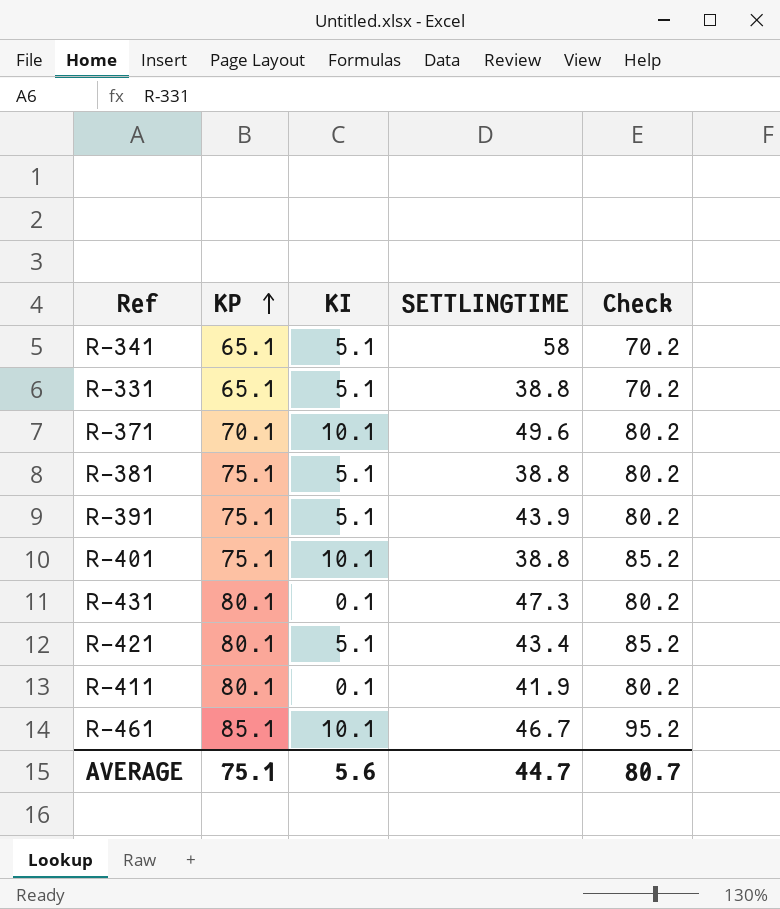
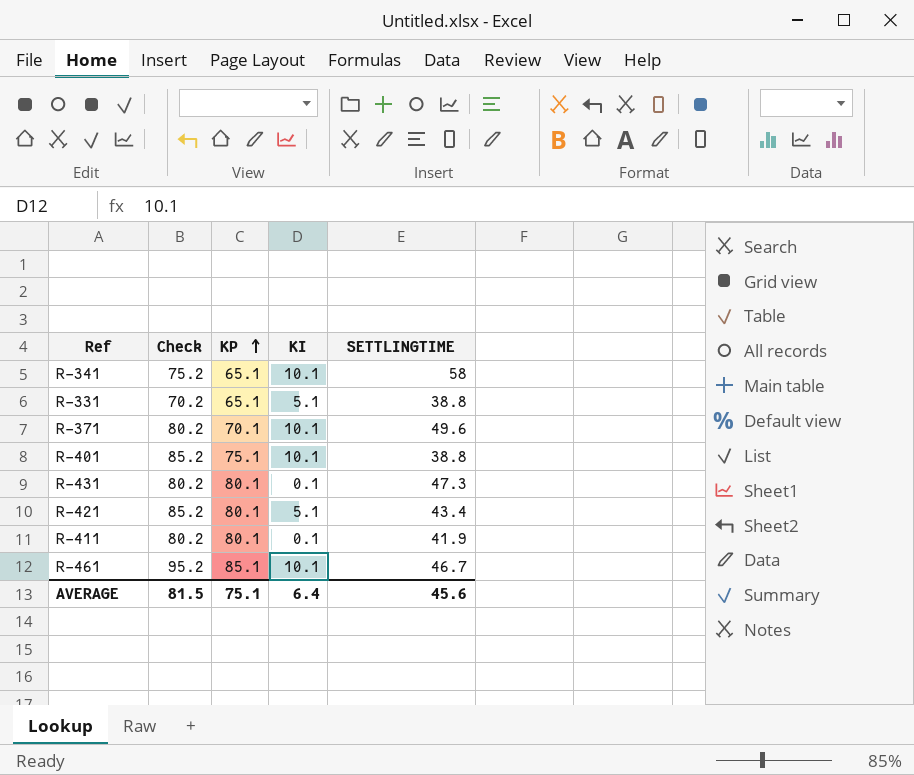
column Check | position: 5 -> 2
row R-381: 75.1 | 5.1 | 38.8 | 80.2 -> none
row R-391: 75.1 | 5.1 | 43.9 | 80.2 -> none
R-341 | Check: 70.2 -> 75.2
R-341 | KI: 5.1 -> 10.1
AVERAGE | Check: 80.7 -> 81.5
AVERAGE | KI: 5.6 -> 6.4
AVERAGE | SETTLINGTIME: 44.7 -> 45.6

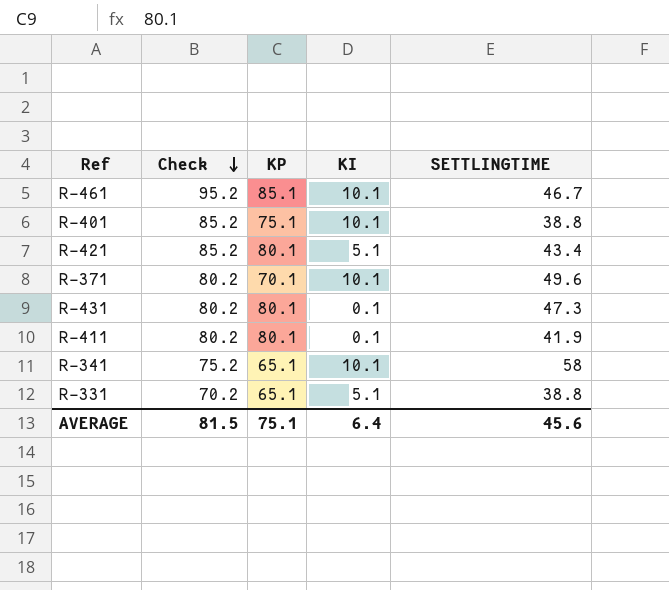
row order: KP ascending -> Check descending

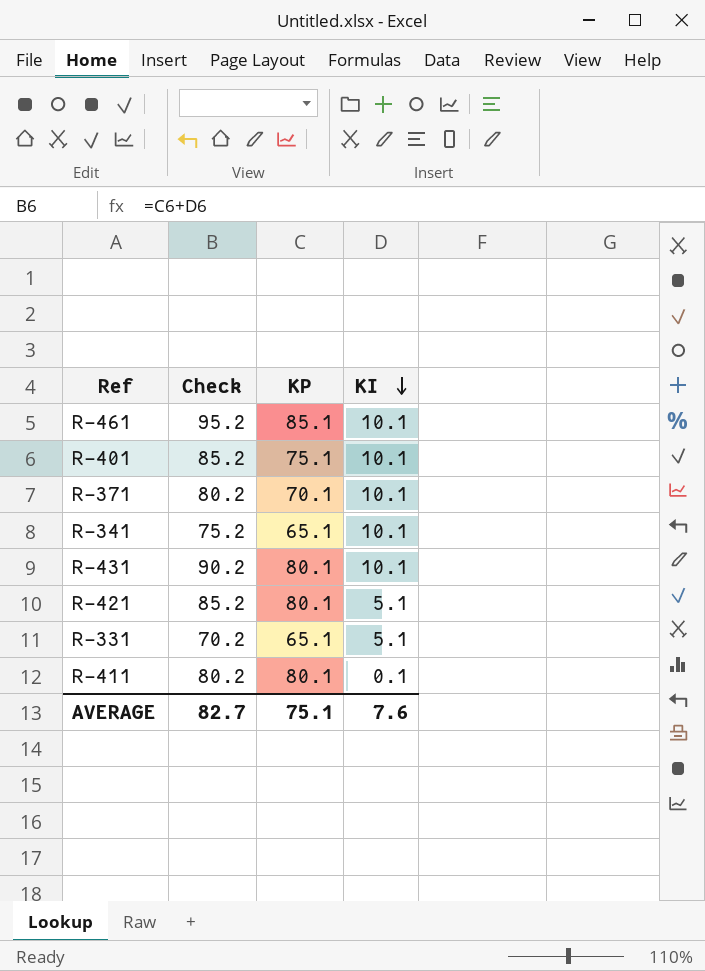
row order: Check descending -> KI descending
column SETTLINGTIME | position: 5 -> none
R-431 | Check: 80.2 -> 90.2
R-431 | KI: 0.1 -> 10.1
AVERAGE | Check: 81.5 -> 82.7
AVERAGE | KI: 6.4 -> 7.6

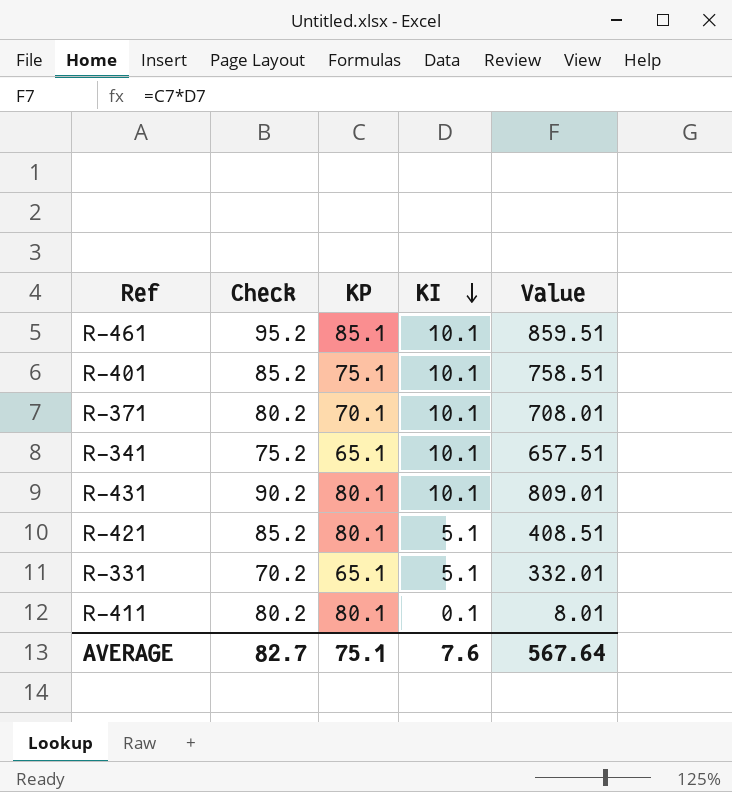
column Value | formula: none -> [KP] * [KI]

